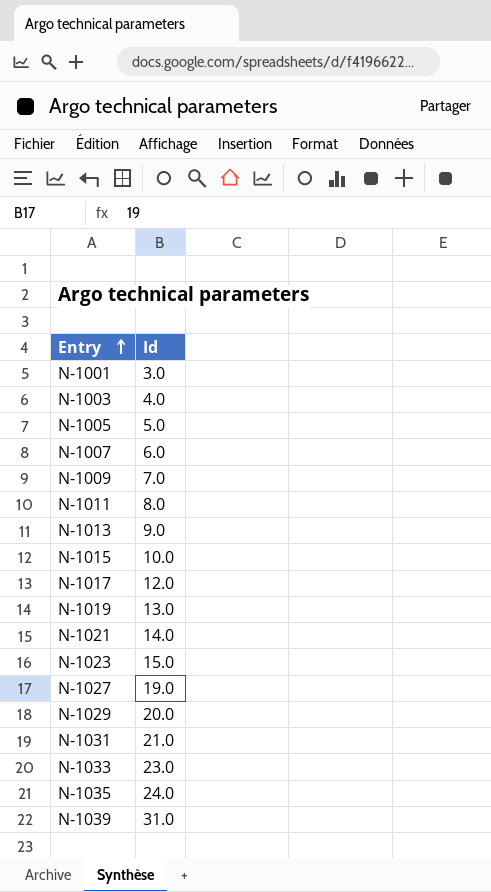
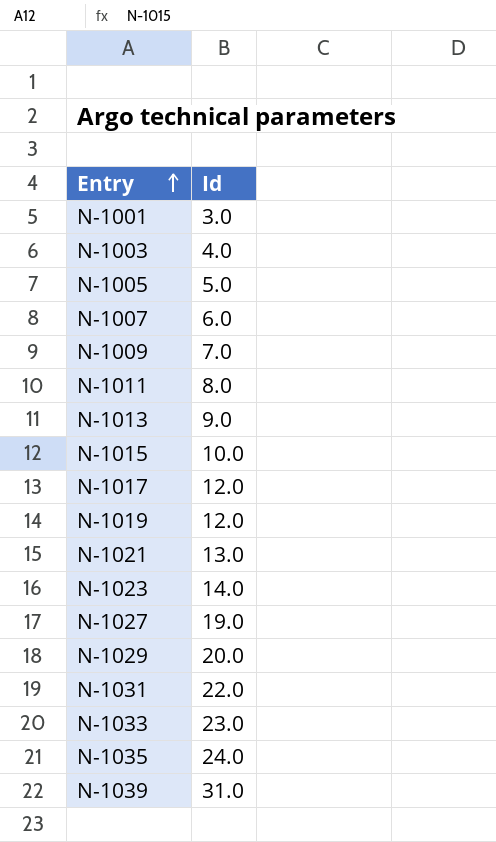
N-1019 | Id: 13.0 -> 12.0
N-1021 | Id: 14.0 -> 13.0
N-1023 | Id: 15.0 -> 14.0
N-1031 | Id: 21.0 -> 22.0

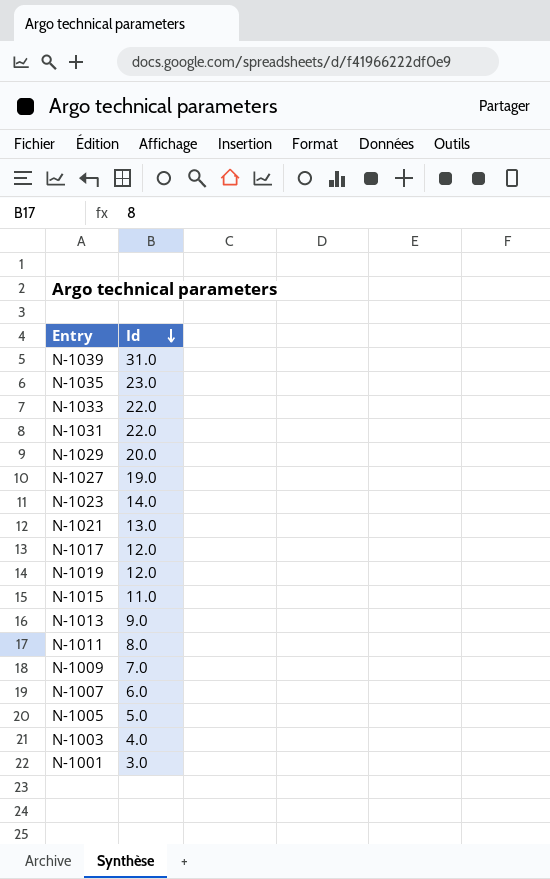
row order: Entry ascending -> Id descending
N-1035 | Id: 24.0 -> 23.0
N-1033 | Id: 23.0 -> 22.0
N-1015 | Id: 10.0 -> 11.0

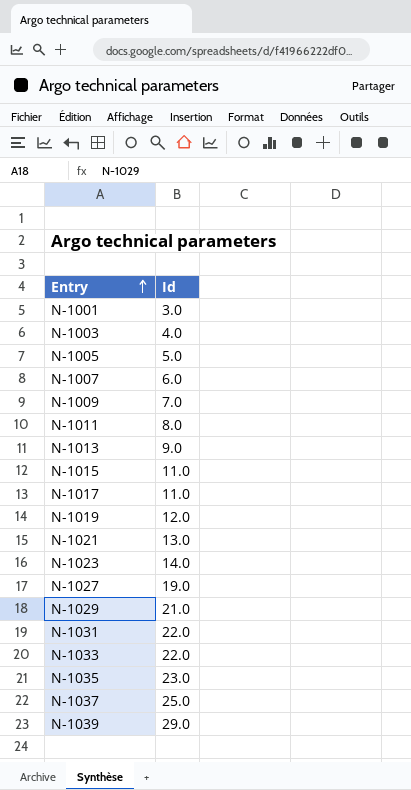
row order: Id descending -> Entry ascending
N-1017 | Id: 12.0 -> 11.0
N-1029 | Id: 20.0 -> 21.0
row N-1037: none -> 25.0
N-1039 | Id: 31.0 -> 29.0

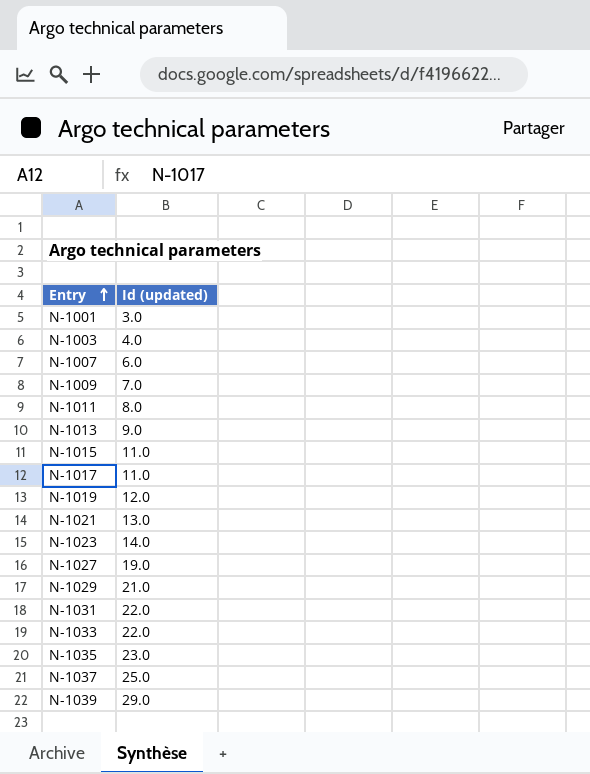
column name: Id -> Id (updated)
row N-1005: 5.0 -> none

